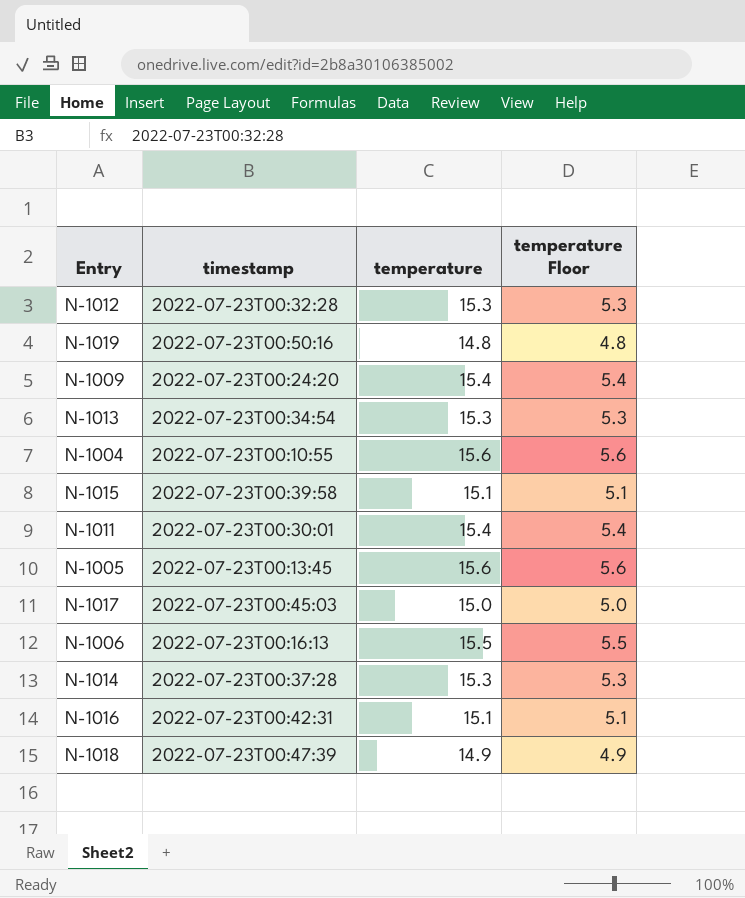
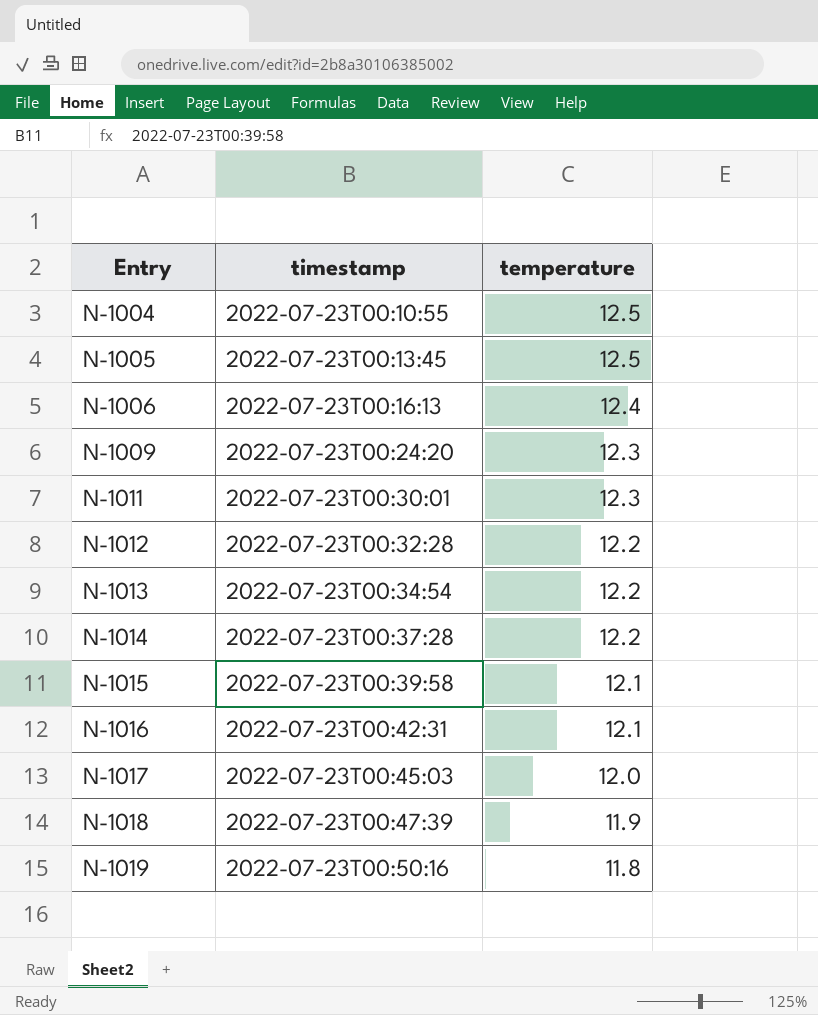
row order: none -> Entry ascending
column temperature Floor | formula: [temperature] - 10 -> none
N-1004 | temperature: 15.6 -> 12.5
N-1005 | temperature: 15.6 -> 12.5
N-1006 | temperature: 15.5 -> 12.4
N-1009 | temperature: 15.4 -> 12.3
N-1011 | temperature: 15.4 -> 12.3
N-1012 | temperature: 15.3 -> 12.2
N-1013 | temperature: 15.3 -> 12.2
N-1014 | temperature: 15.3 -> 12.2
N-1015 | temperature: 15.1 -> 12.1
N-1016 | temperature: 15.1 -> 12.1
N-1017 | temperature: 15.0 -> 12.0
N-1018 | temperature: 14.9 -> 11.9
N-1019 | temperature: 14.8 -> 11.8

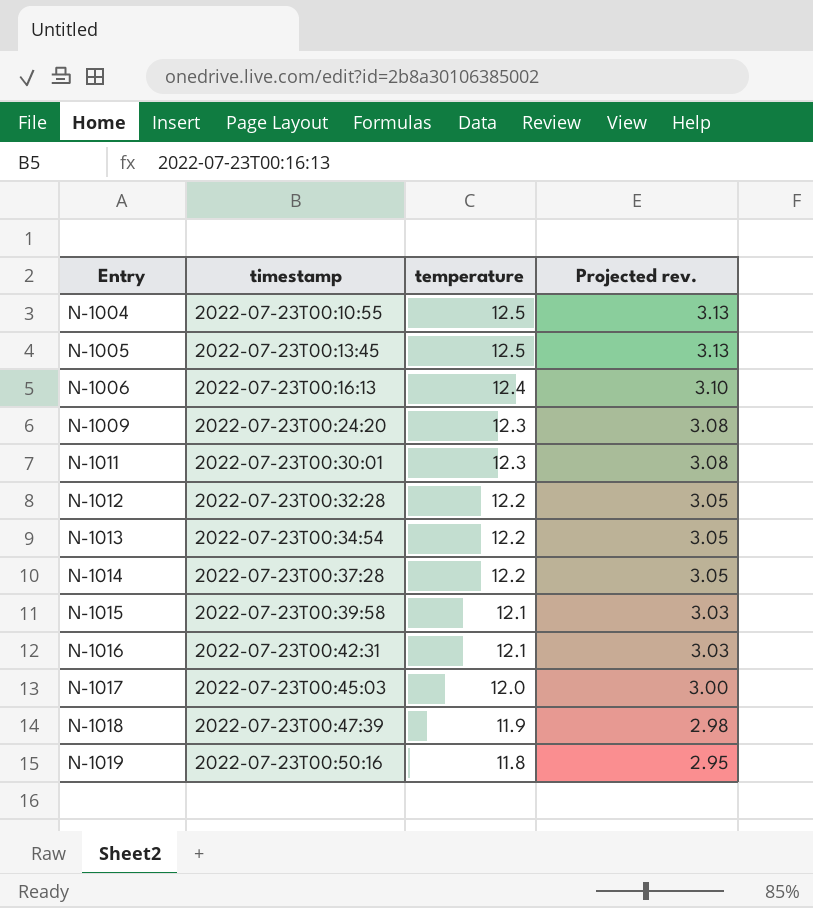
column Projected rev. | formula: none -> [temperature] * 0.25

